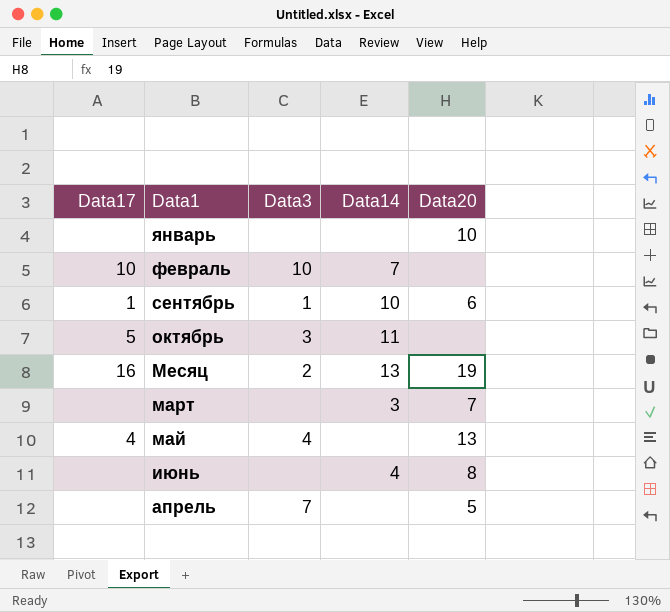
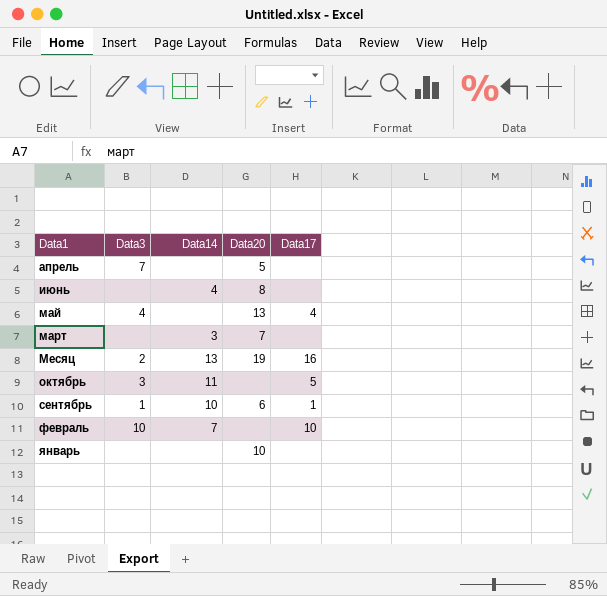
row order: Data1 descending -> Data1 ascending
column Data17 | position: 1 -> 5

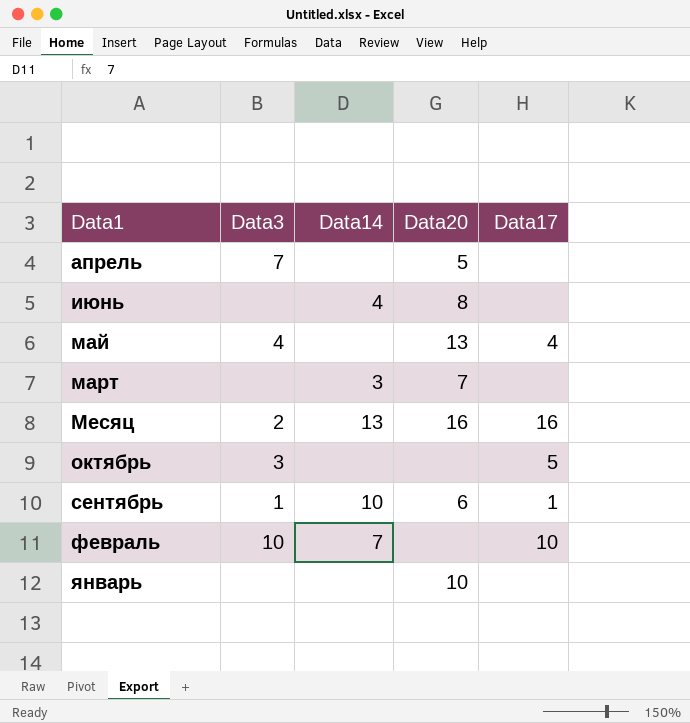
Месяц | Data20: 19 -> 16
октябрь | Data14: 11 -> none

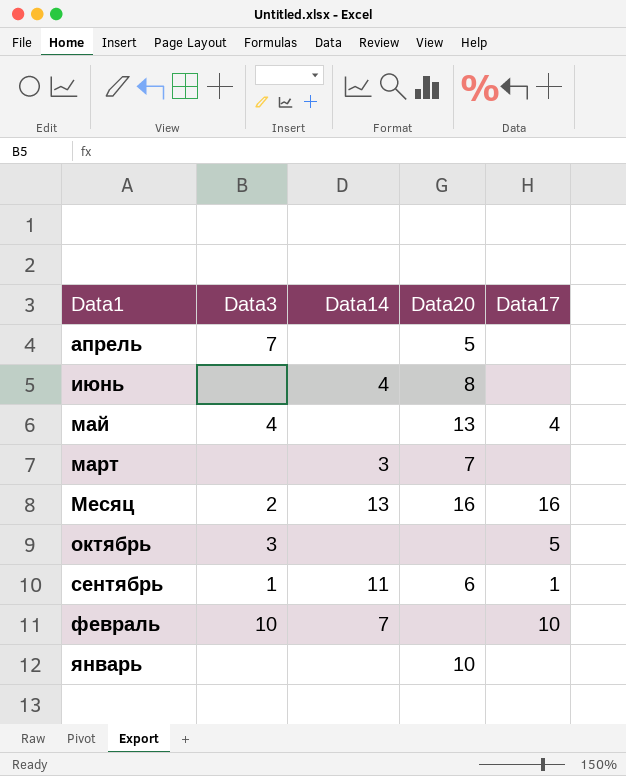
сентябрь | Data14: 10 -> 11

